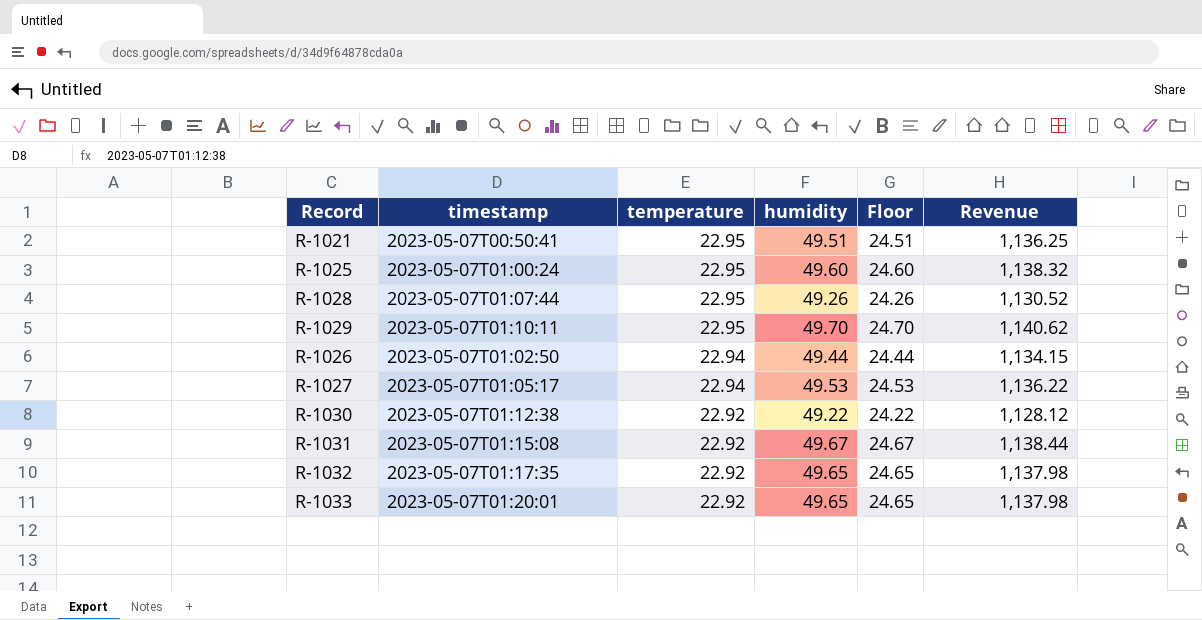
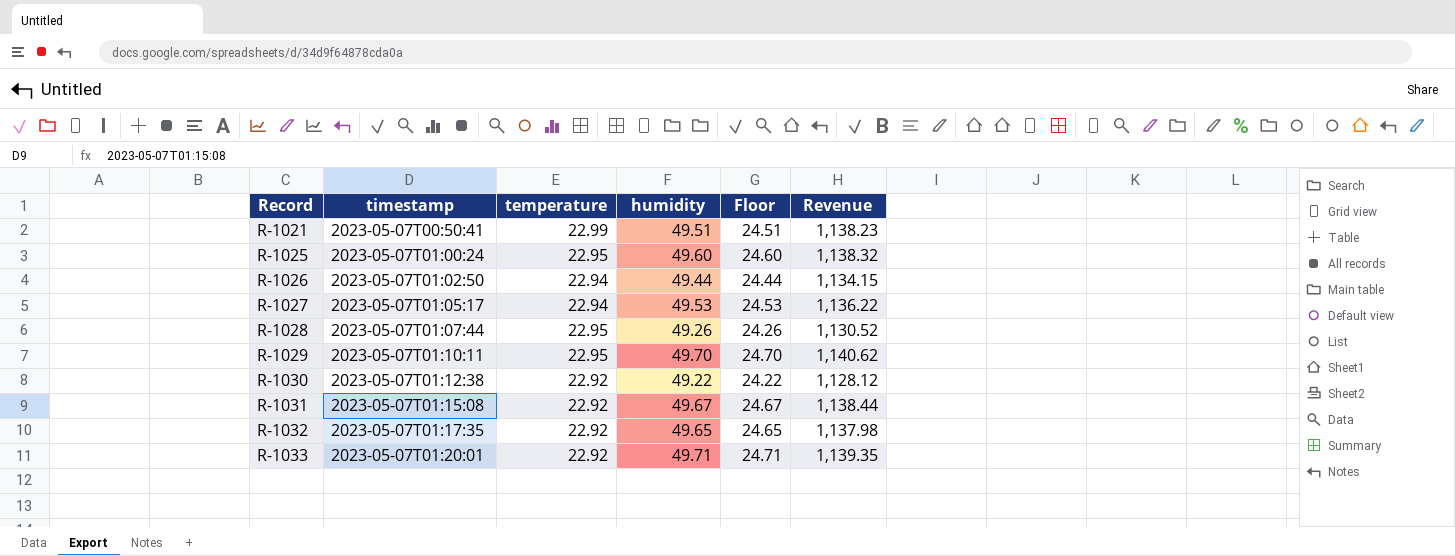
row order: temperature descending -> Record ascending
R-1021 | temperature: 22.95 -> 22.99
R-1021 | Revenue: 1,136.25 -> 1,138.23
R-1033 | humidity: 49.65 -> 49.71
R-1033 | Floor: 24.65 -> 24.71
R-1033 | Revenue: 1,137.98 -> 1,139.35

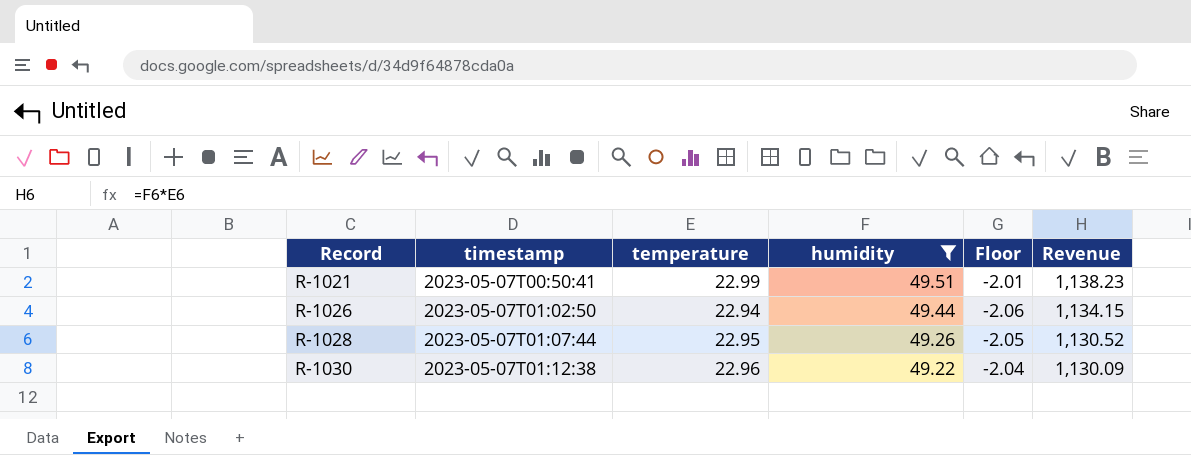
filter: none -> humidity <= 49.51
column Floor | formula: [humidity] - 25 -> [temperature] - 25
R-1030 | temperature: 22.92 -> 22.96
R-1030 | Revenue: 1,128.12 -> 1,130.09

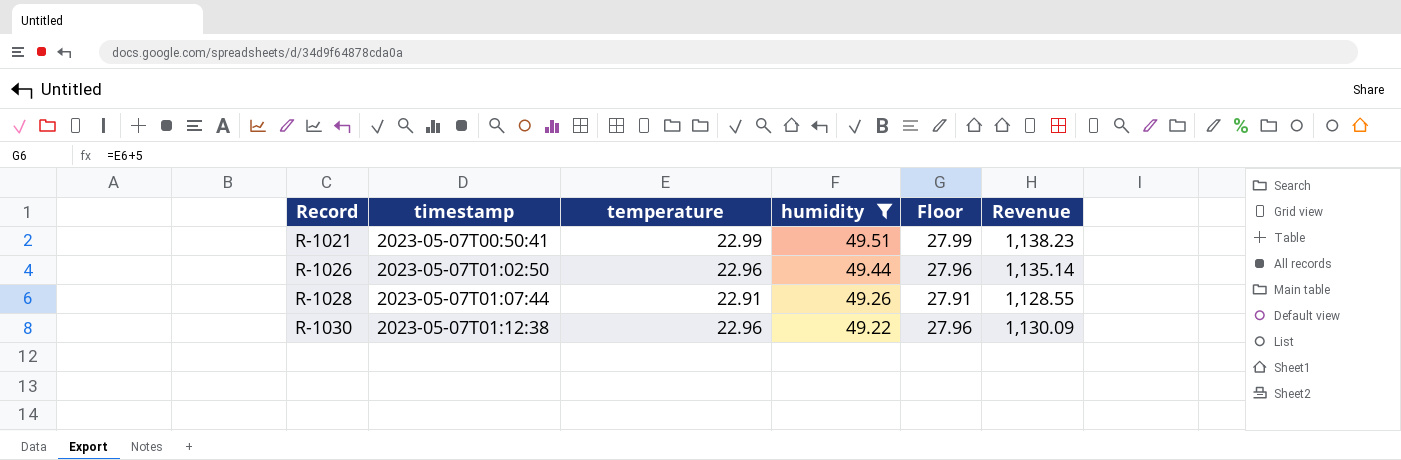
column Floor | formula: [temperature] - 25 -> [temperature] + 5
R-1026 | temperature: 22.94 -> 22.96
R-1026 | Revenue: 1,134.15 -> 1,135.14
R-1028 | temperature: 22.95 -> 22.91
R-1028 | Revenue: 1,130.52 -> 1,128.55

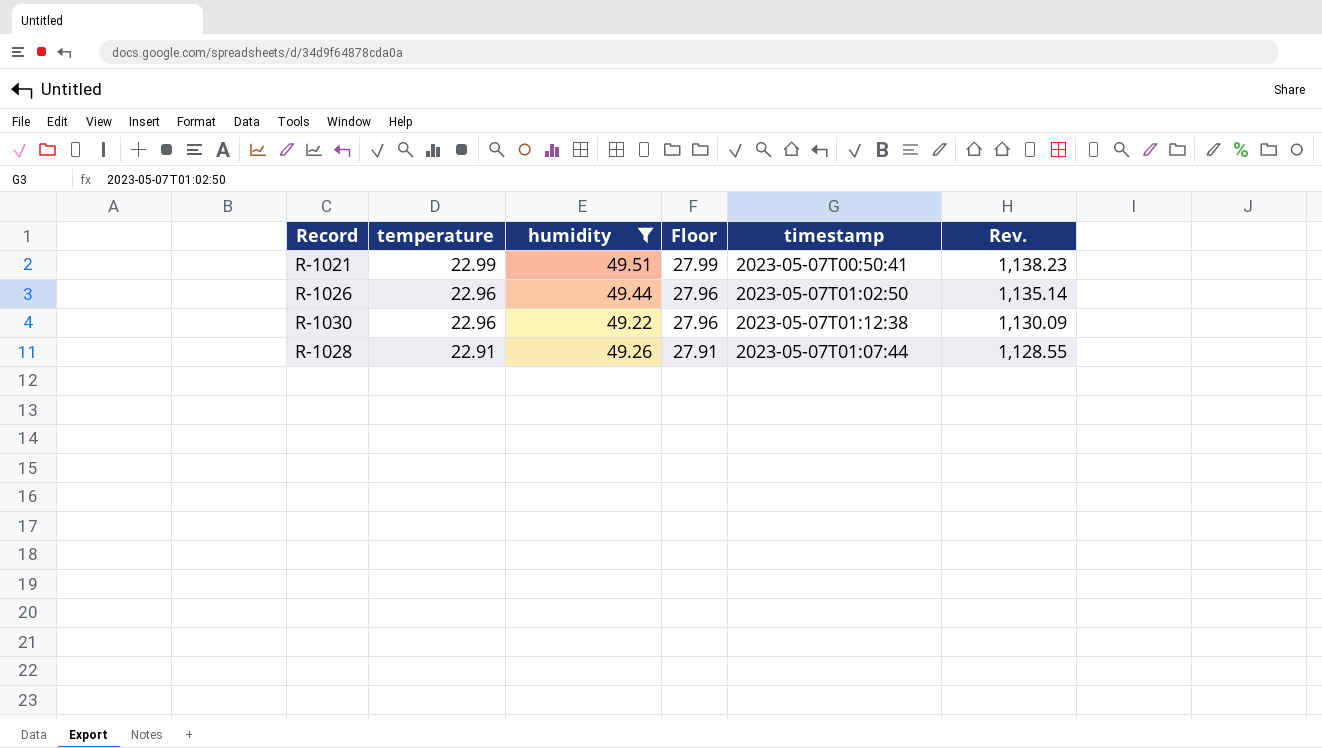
row order: Record ascending -> temperature descending
column timestamp | position: 2 -> 5
column name: Revenue -> Rev.

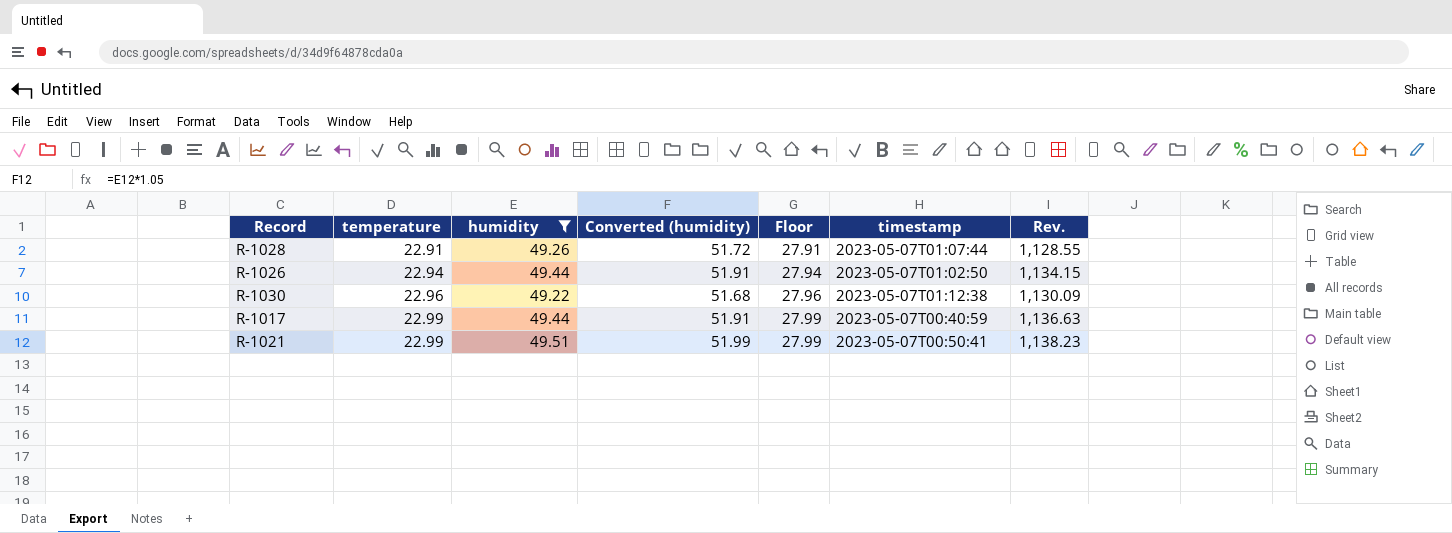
row order: temperature descending -> temperature ascending
column Converted (humidity) | formula: none -> [humidity] * 1.05
R-1026 | temperature: 22.96 -> 22.94
R-1026 | Floor: 27.96 -> 27.94
R-1026 | Rev.: 1,135.14 -> 1,134.15
row R-1017: none -> 22.99 | 49.44 | 51.91 | 27.99 | 2023-05-07T00:40:59 | 1,136.63

